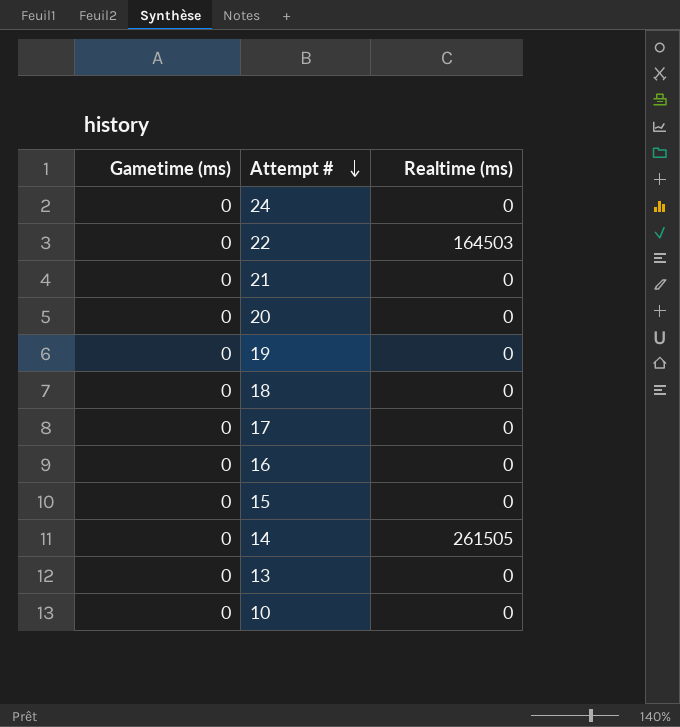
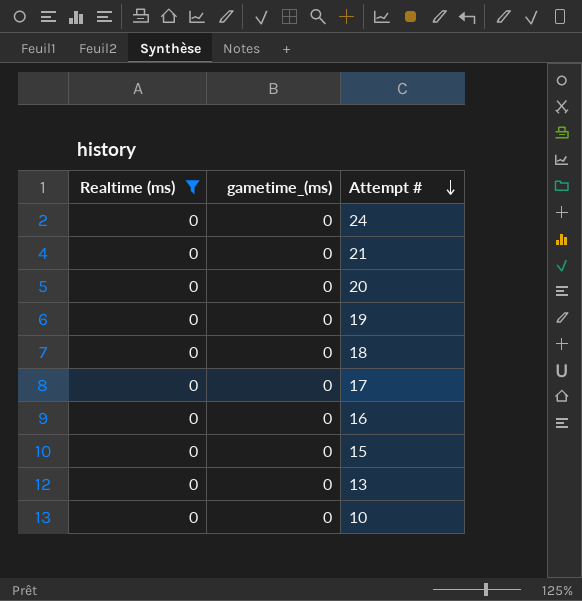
filter: none -> Realtime (ms) = 0
column Realtime (ms) | position: 3 -> 1
column name: Gametime (ms) -> gametime_(ms)

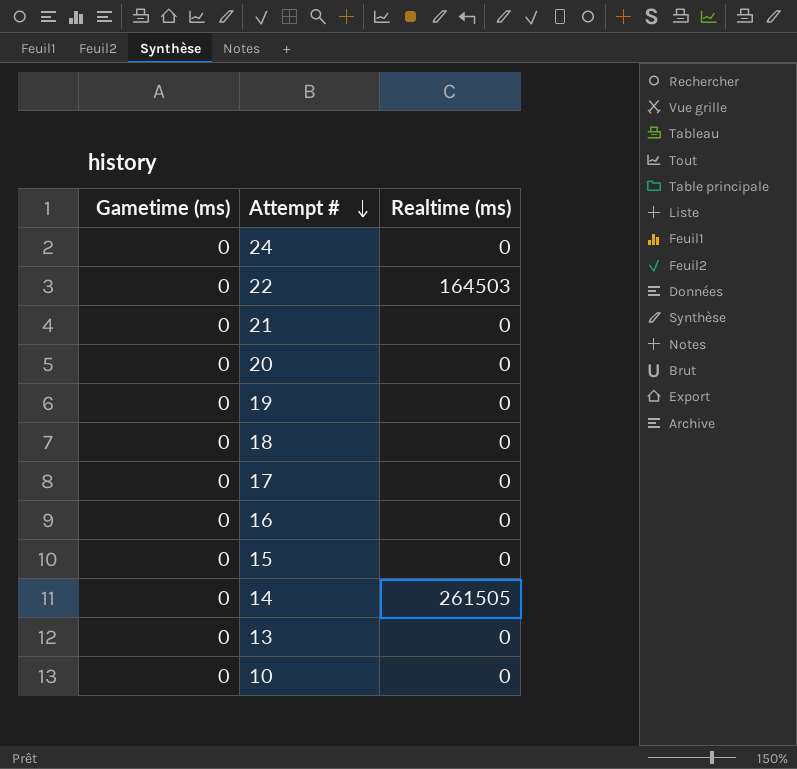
filter: Realtime (ms) = 0 -> none
column name: gametime_(ms) -> Gametime (ms)
column Realtime (ms) | position: 1 -> 3

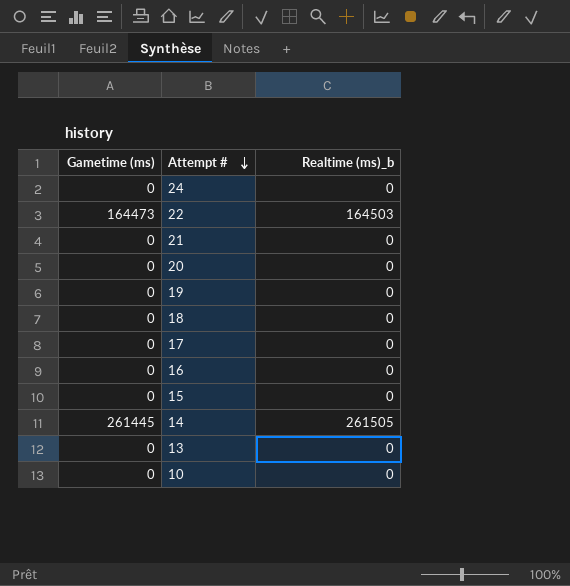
column name: Realtime (ms) -> Realtime (ms)_b
22 | Gametime (ms): 0 -> 164473
14 | Gametime (ms): 0 -> 261445

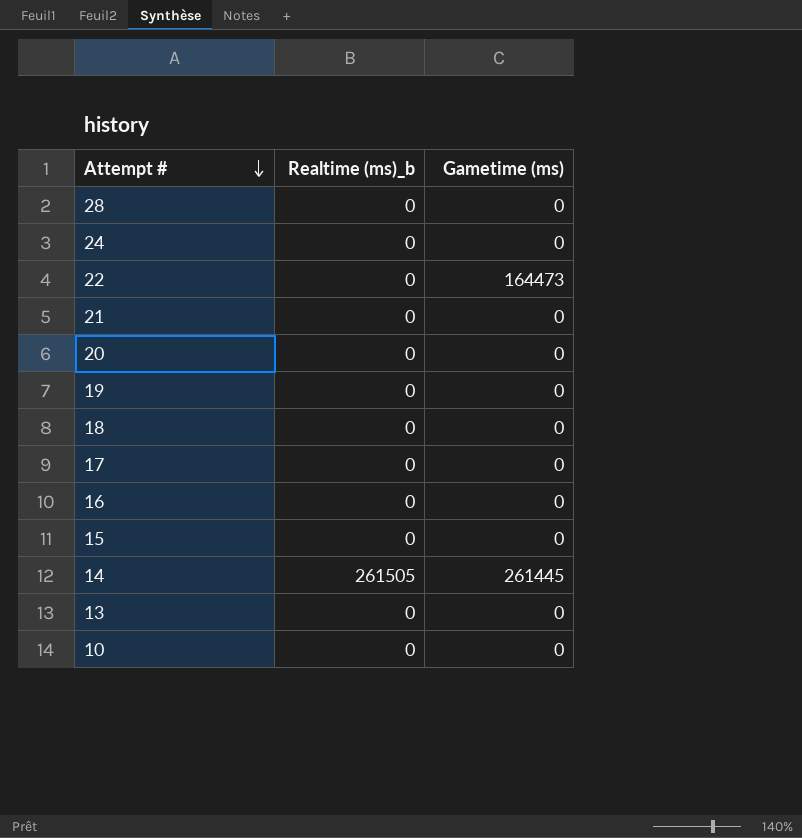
column Gametime (ms) | position: 1 -> 3
row 28: none -> 0 | 0
22 | Realtime (ms)_b: 164503 -> 0

